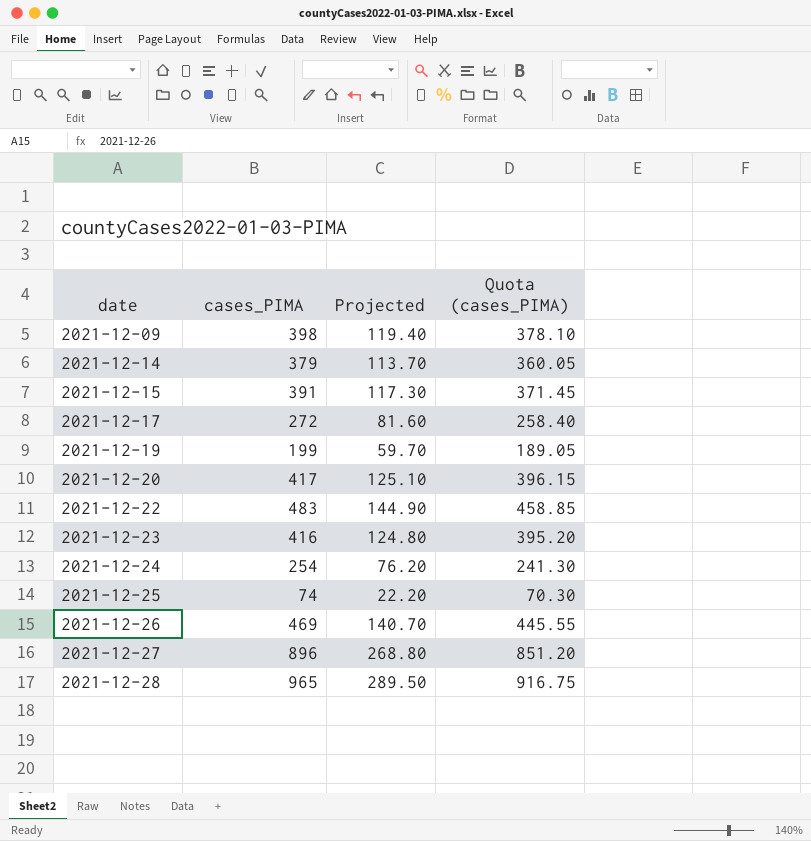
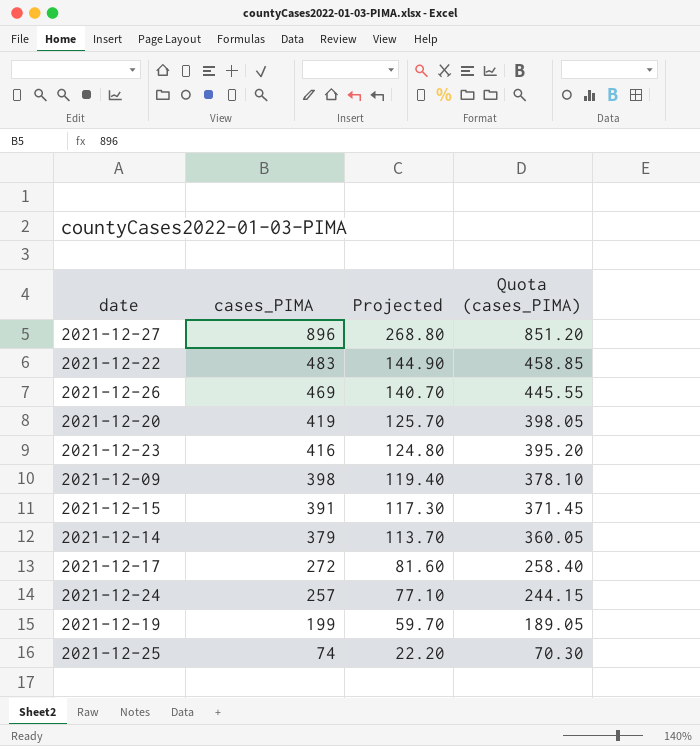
row order: date ascending -> cases_PIMA descending
row 2021-12-28: 965 | 289.50 | 916.75 -> none
2021-12-20 | cases_PIMA: 417 -> 419
2021-12-20 | Projected: 125.10 -> 125.70
2021-12-20 | Quota (cases_PIMA): 396.15 -> 398.05
2021-12-24 | cases_PIMA: 254 -> 257
2021-12-24 | Projected: 76.20 -> 77.10
2021-12-24 | Quota (cases_PIMA): 241.30 -> 244.15

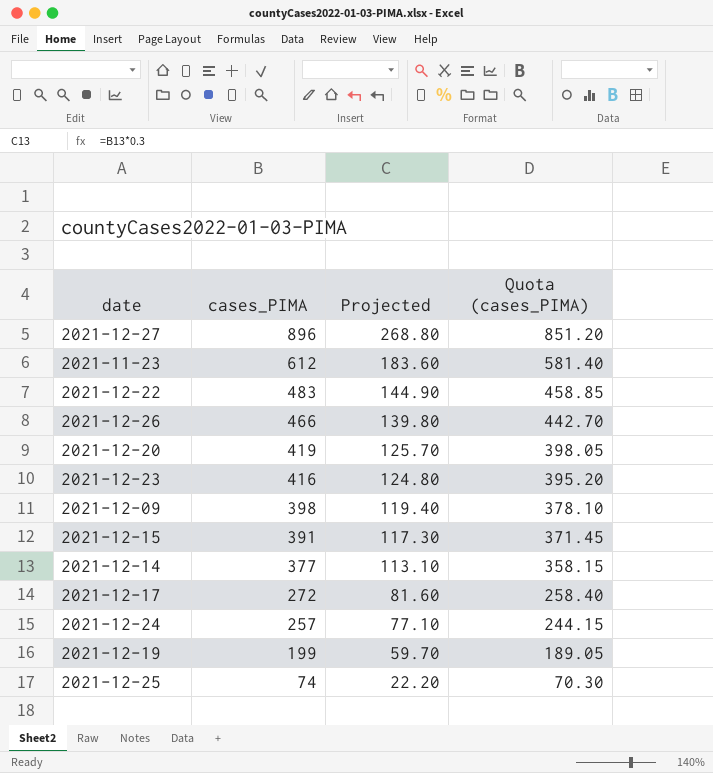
row 2021-11-23: none -> 612 | 183.60 | 581.40
2021-12-26 | cases_PIMA: 469 -> 466
2021-12-26 | Projected: 140.70 -> 139.80
2021-12-26 | Quota (cases_PIMA): 445.55 -> 442.70
2021-12-14 | cases_PIMA: 379 -> 377
2021-12-14 | Projected: 113.70 -> 113.10
2021-12-14 | Quota (cases_PIMA): 360.05 -> 358.15

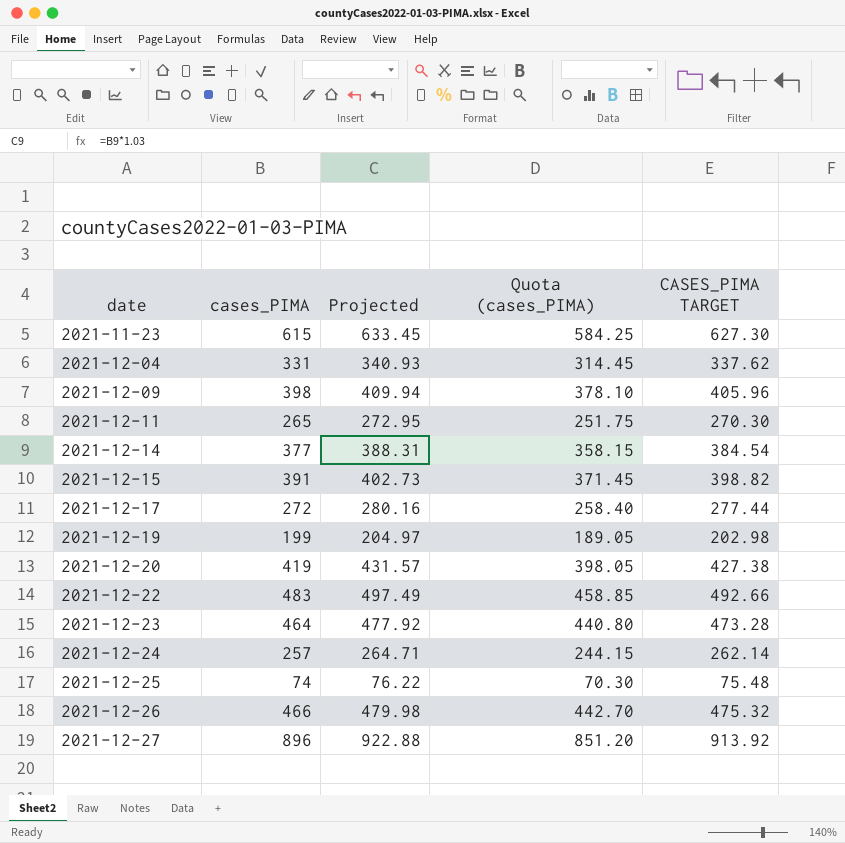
row order: cases_PIMA descending -> date ascending
column Projected | formula: [cases_PIMA] * 0.3 -> [cases_PIMA] * 1.03
column CASES_PIMA TARGET | formula: none -> [cases_PIMA] * 1.02
2021-11-23 | cases_PIMA: 612 -> 615
2021-11-23 | Quota (cases_PIMA): 581.40 -> 584.25
row 2021-12-04: none -> 331 | 340.93 | 314.45 | 337.62
row 2021-12-11: none -> 265 | 272.95 | 251.75 | 270.30
2021-12-23 | cases_PIMA: 416 -> 464
2021-12-23 | Quota (cases_PIMA): 395.20 -> 440.80

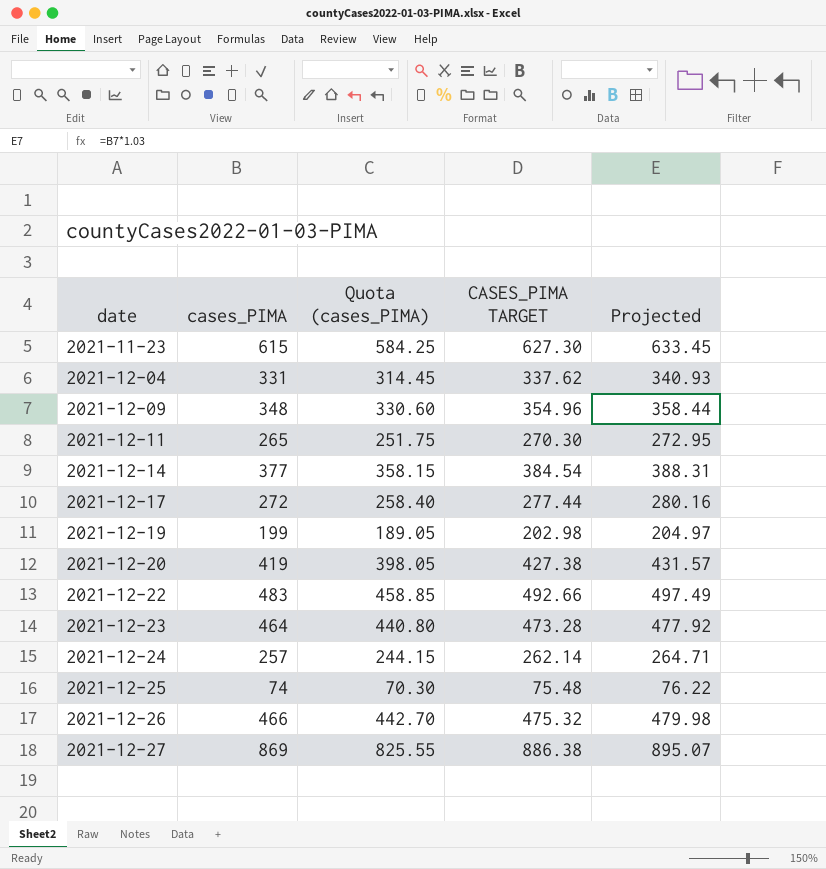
column Projected | position: 3 -> 5
row 2021-12-15: 391 | 402.73 | 371.45 | 398.82 -> none
2021-12-09 | cases_PIMA: 398 -> 348
2021-12-09 | Quota (cases_PIMA): 378.10 -> 330.60
2021-12-09 | CASES_PIMA TARGET: 405.96 -> 354.96
2021-12-09 | Projected: 409.94 -> 358.44
2021-12-27 | cases_PIMA: 896 -> 869
2021-12-27 | Quota (cases_PIMA): 851.20 -> 825.55
2021-12-27 | CASES_PIMA TARGET: 913.92 -> 886.38
2021-12-27 | Projected: 922.88 -> 895.07

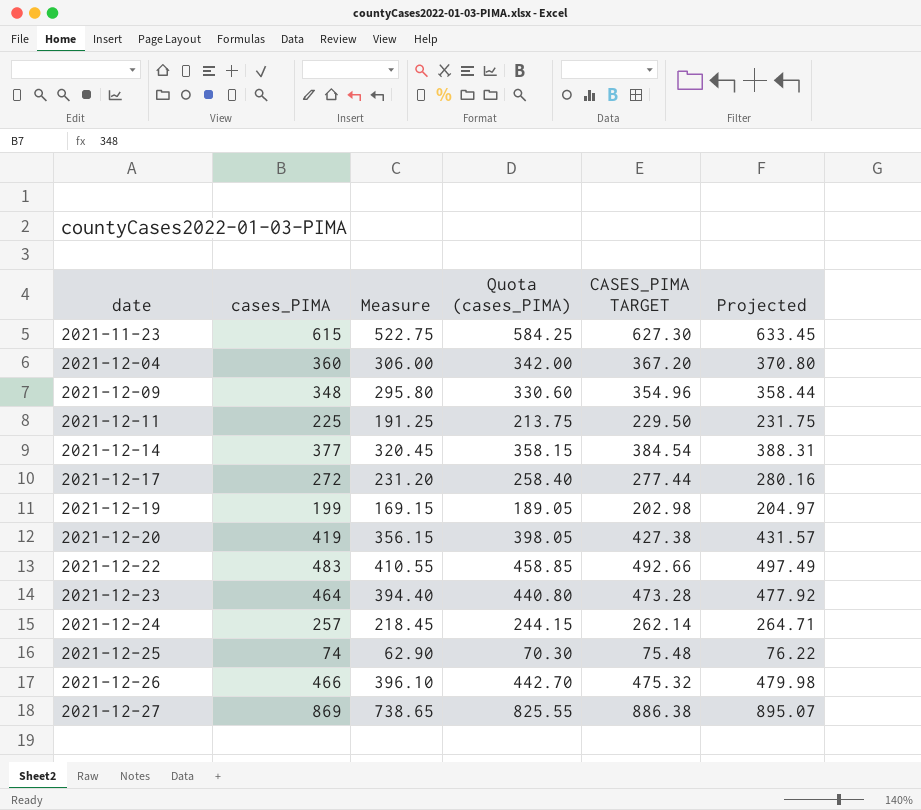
column Measure | formula: none -> [cases_PIMA] * 0.85
2021-12-04 | cases_PIMA: 331 -> 360
2021-12-04 | Quota (cases_PIMA): 314.45 -> 342.00
2021-12-04 | CASES_PIMA TARGET: 337.62 -> 367.20
2021-12-04 | Projected: 340.93 -> 370.80
2021-12-11 | cases_PIMA: 265 -> 225
2021-12-11 | Quota (cases_PIMA): 251.75 -> 213.75
2021-12-11 | CASES_PIMA TARGET: 270.30 -> 229.50
2021-12-11 | Projected: 272.95 -> 231.75

